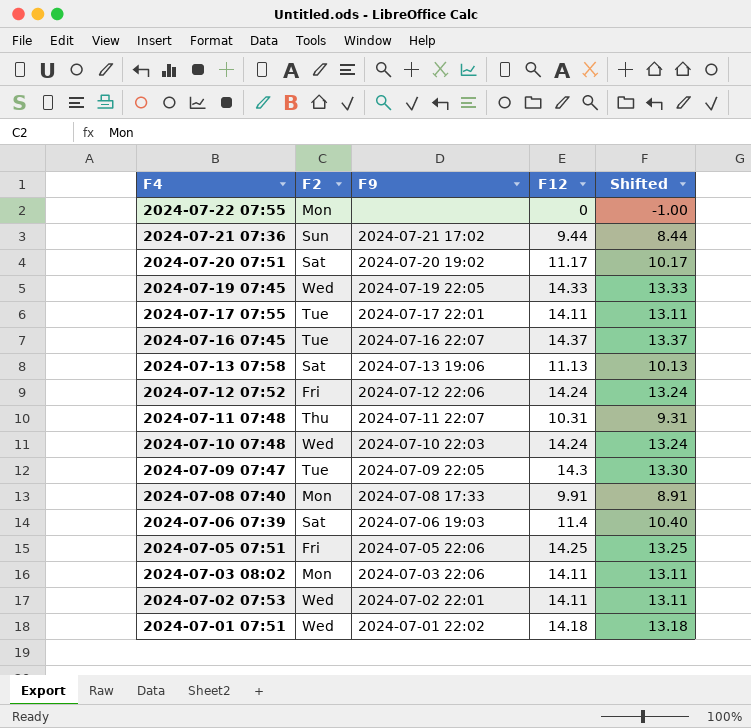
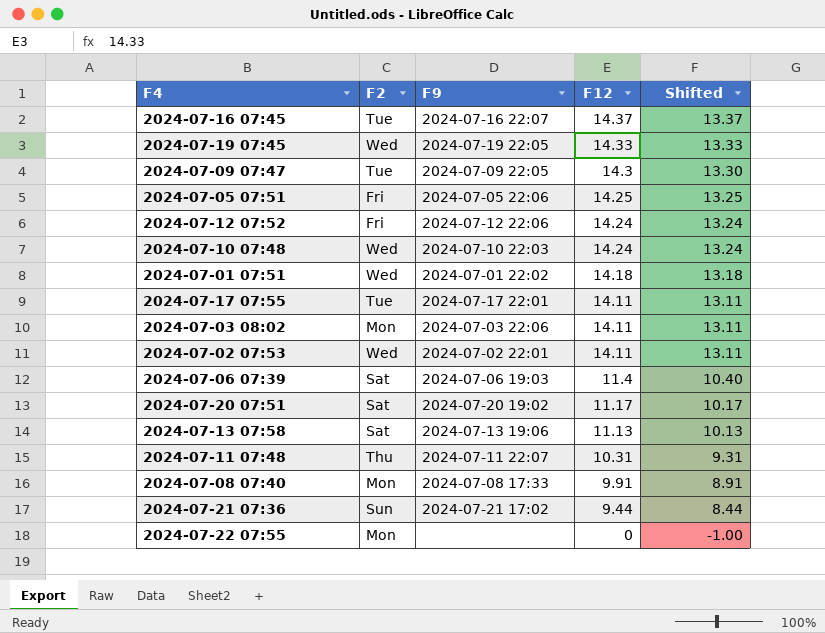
row order: F4 descending -> F12 descending

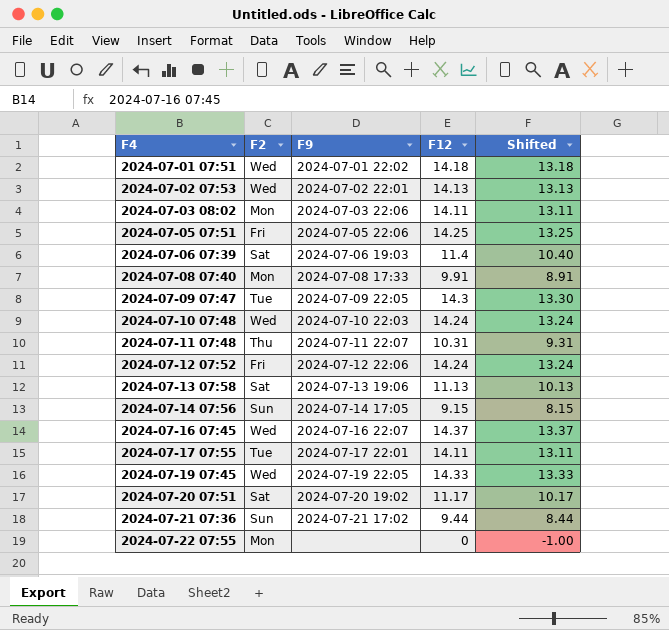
row order: F12 descending -> F4 ascending
2024-07-02 07:53 | F12: 14.11 -> 14.13
2024-07-02 07:53 | Shifted: 13.11 -> 13.13
row 2024-07-14 07:56: none -> Sun | 2024-07-14 17:05 | 9.15 | 8.15
2024-07-16 07:45 | F2: Tue -> Wed

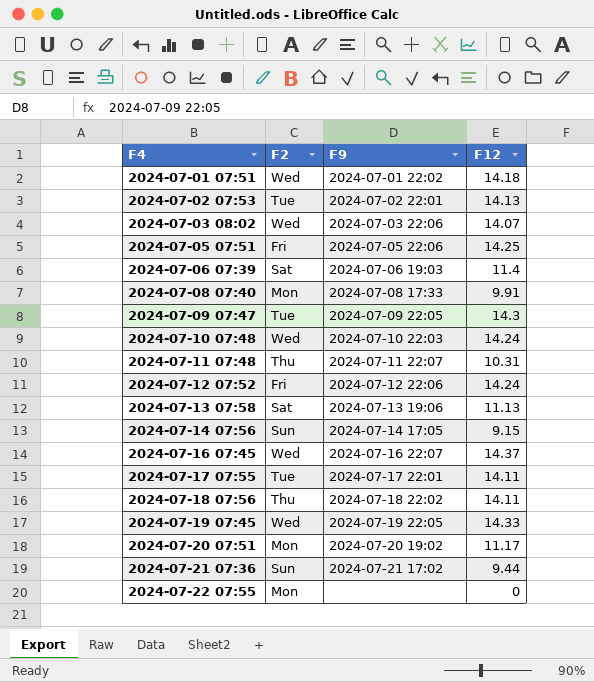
column Shifted | formula: [F12] - 1 -> none
2024-07-02 07:53 | F2: Wed -> Tue
2024-07-03 08:02 | F2: Mon -> Wed
2024-07-03 08:02 | F12: 14.11 -> 14.07
row 2024-07-18 07:56: none -> Thu | 2024-07-18 22:02 | 14.11
2024-07-20 07:51 | F2: Sat -> Mon

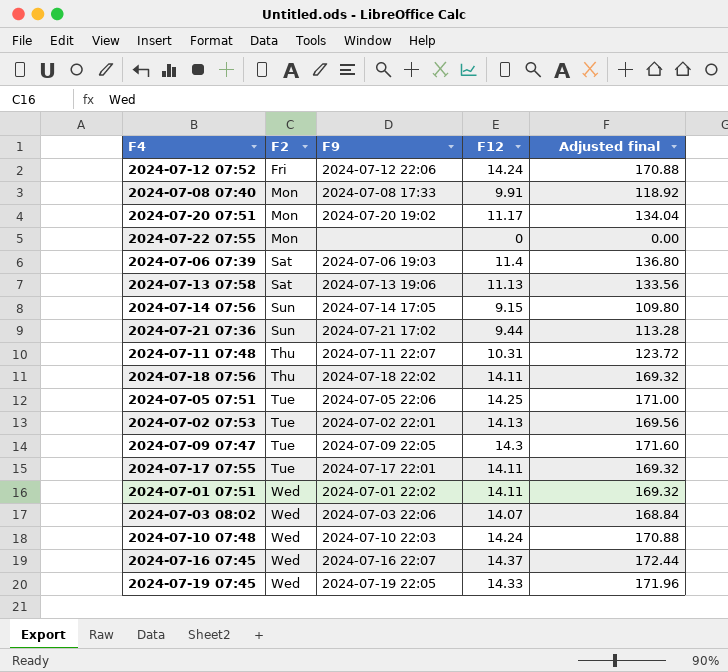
row order: F4 ascending -> F2 ascending
column Adjusted final | formula: none -> [F12] * 12
2024-07-05 07:51 | F2: Fri -> Tue
2024-07-01 07:51 | F12: 14.18 -> 14.11

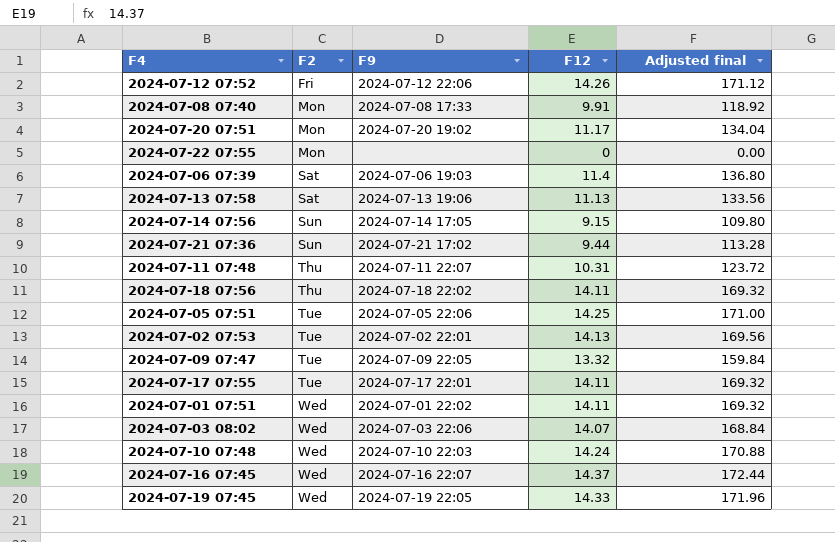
2024-07-12 07:52 | F12: 14.24 -> 14.26
2024-07-12 07:52 | Adjusted final: 170.88 -> 171.12
2024-07-09 07:47 | F12: 14.3 -> 13.32
2024-07-09 07:47 | Adjusted final: 171.60 -> 159.84

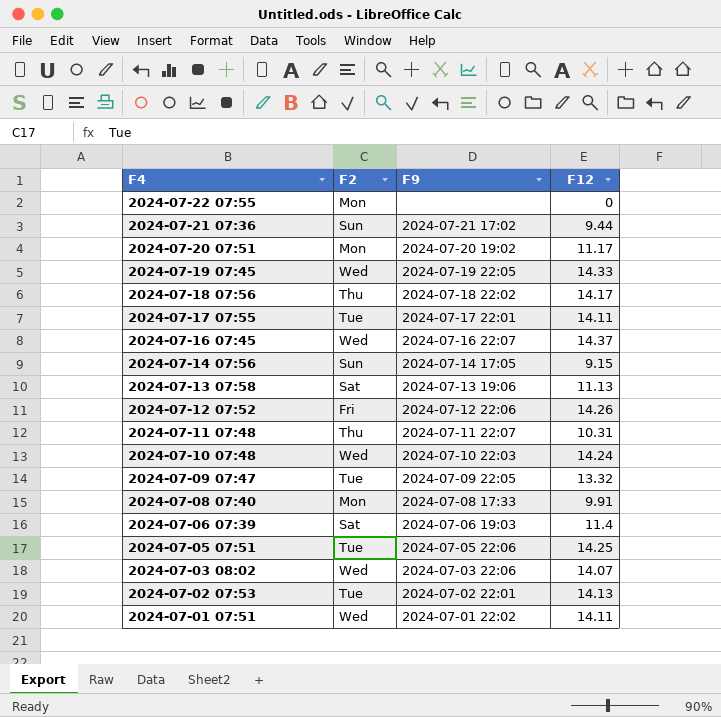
row order: F2 ascending -> F4 descending
column Adjusted final | formula: [F12] * 12 -> none
2024-07-18 07:56 | F12: 14.11 -> 14.17

